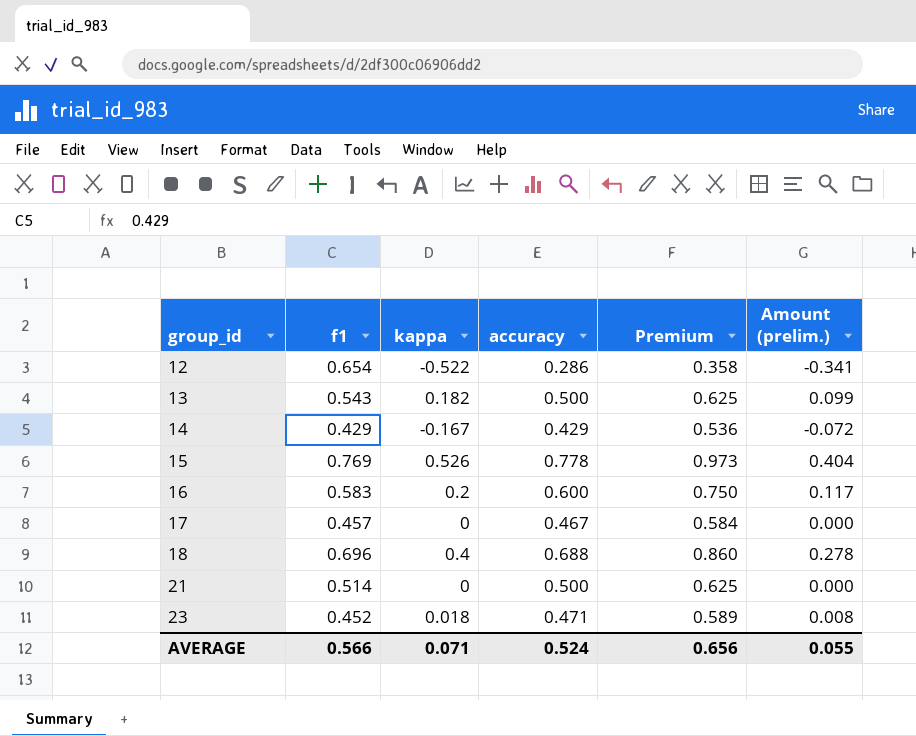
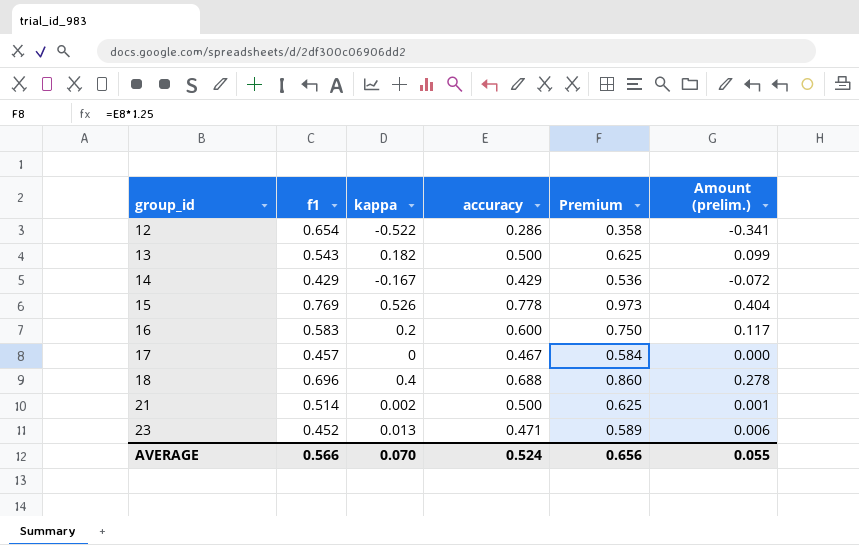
21 | kappa: 0 -> 0.002
21 | Amount (prelim.): 0.000 -> 0.001
23 | kappa: 0.018 -> 0.013
23 | Amount (prelim.): 0.008 -> 0.006
AVERAGE | kappa: 0.071 -> 0.070

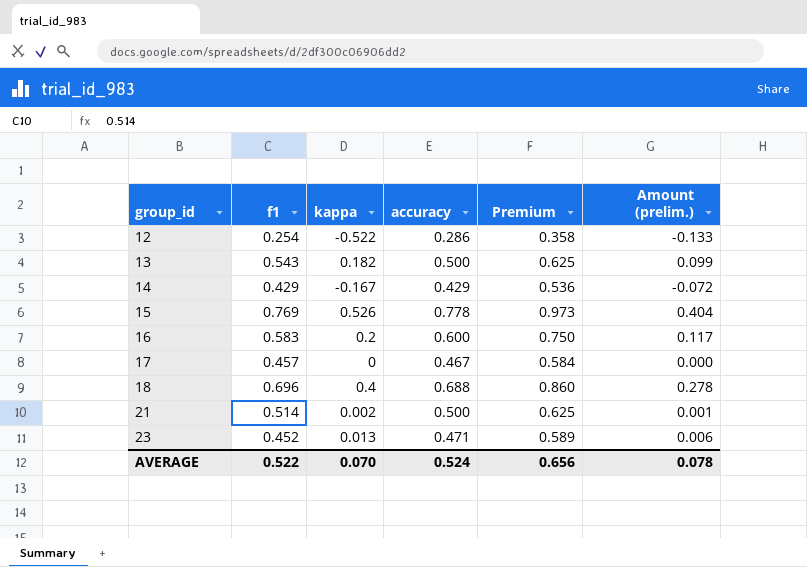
12 | f1: 0.654 -> 0.254
12 | Amount (prelim.): -0.341 -> -0.133
AVERAGE | f1: 0.566 -> 0.522
AVERAGE | Amount (prelim.): 0.055 -> 0.078

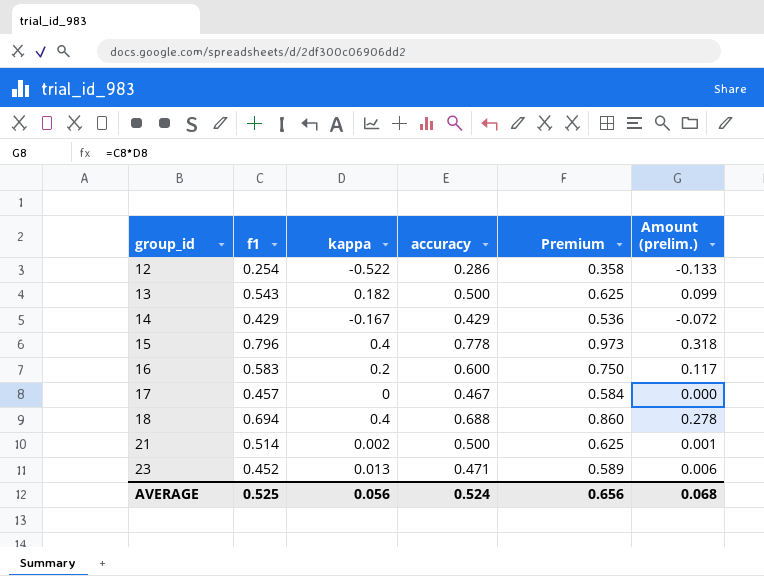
15 | f1: 0.769 -> 0.796
15 | kappa: 0.526 -> 0.4
15 | Amount (prelim.): 0.404 -> 0.318
18 | f1: 0.696 -> 0.694
AVERAGE | f1: 0.522 -> 0.525
AVERAGE | kappa: 0.070 -> 0.056
AVERAGE | Amount (prelim.): 0.078 -> 0.068

